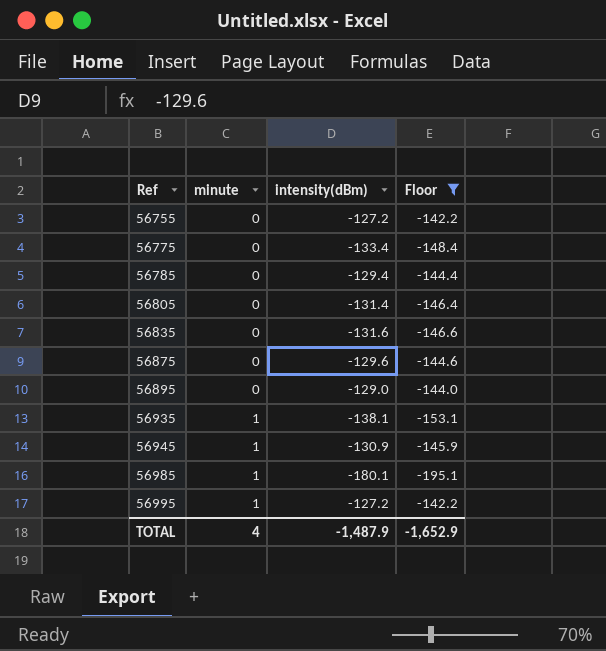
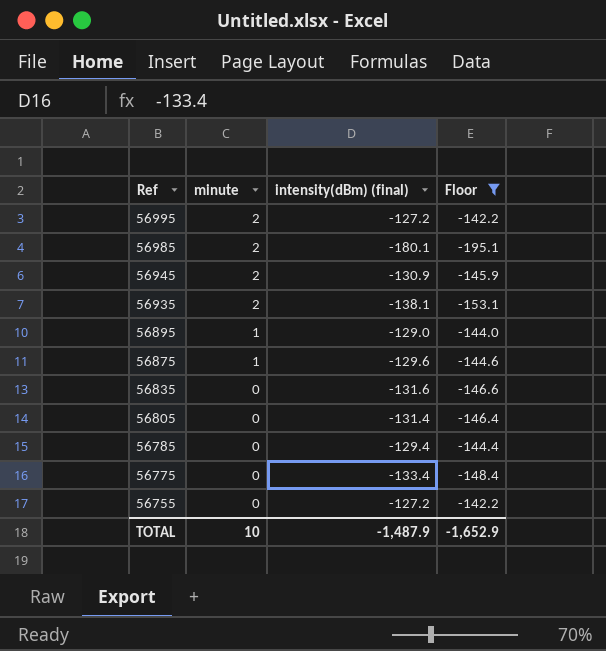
row order: Ref ascending -> Ref descending
column name: intensity(dBm) -> intensity(dBm) (final)
56995 | minute: 1 -> 2
56985 | minute: 1 -> 2
56945 | minute: 1 -> 2
56935 | minute: 1 -> 2
56895 | minute: 0 -> 1
56875 | minute: 0 -> 1
TOTAL | minute: 4 -> 10

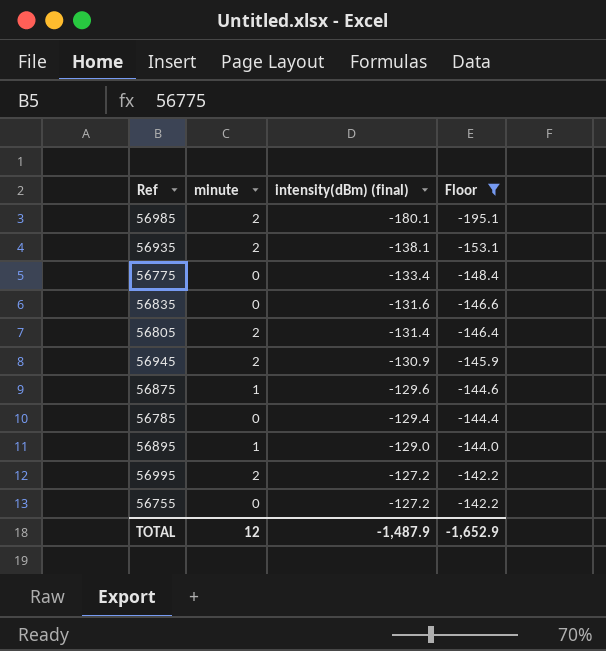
row order: Ref descending -> intensity(dBm) (final) ascending
56805 | minute: 0 -> 2
TOTAL | minute: 10 -> 12

